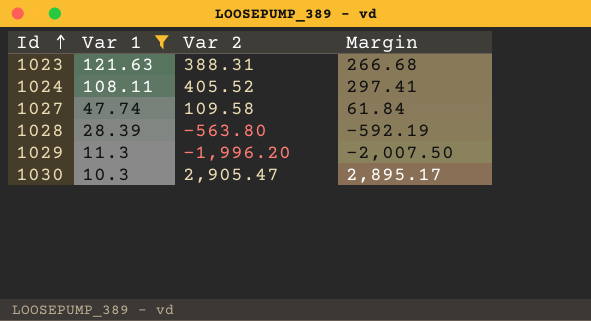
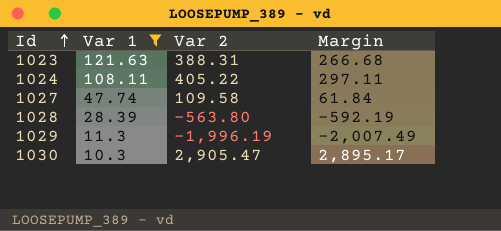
1024 | Var 2: 405.52 -> 405.22
1024 | Margin: 297.41 -> 297.11
1029 | Var 2: -1,996.20 -> -1,996.19
1029 | Margin: -2,007.50 -> -2,007.49

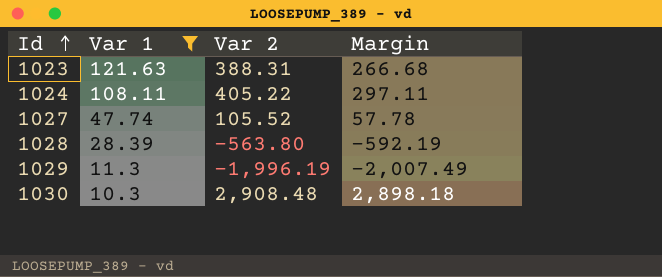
1027 | Var 2: 109.58 -> 105.52
1027 | Margin: 61.84 -> 57.78
1030 | Var 2: 2,905.47 -> 2,908.48
1030 | Margin: 2,895.17 -> 2,898.18

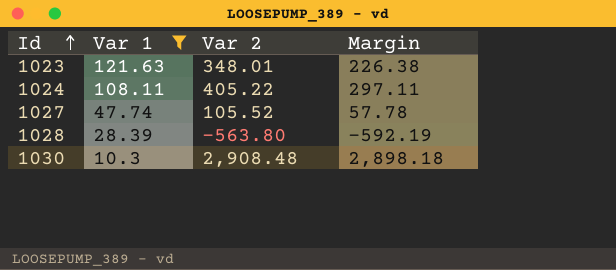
row 1029: 11.3 | -1,996.19 | -2,007.49 -> none
1023 | Var 2: 388.31 -> 348.01
1023 | Margin: 266.68 -> 226.38

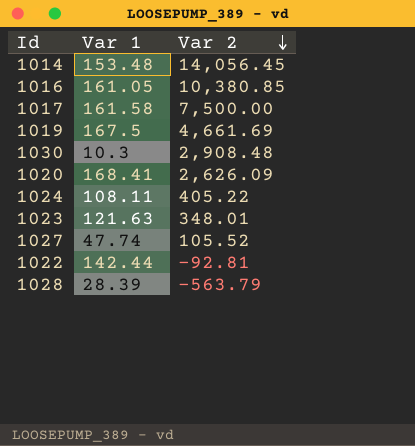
filter: Var 1 <= 121.63 -> none
row order: Id ascending -> Var 2 descending
column Margin | formula: [Var 2] - [Var 1] -> none
1028 | Var 2: -563.80 -> -563.79

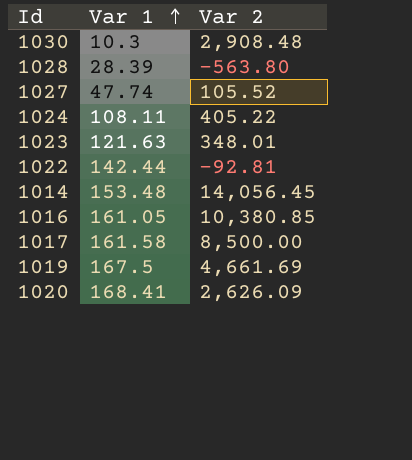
row order: Var 2 descending -> Var 1 ascending
1028 | Var 2: -563.79 -> -563.80
1017 | Var 2: 7,500.00 -> 8,500.00

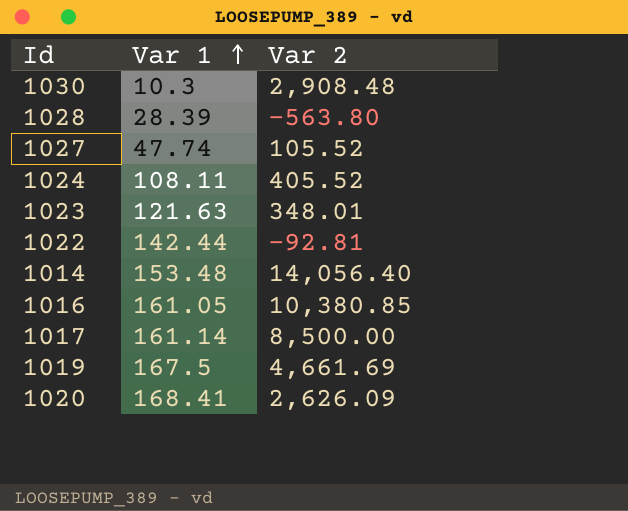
1024 | Var 2: 405.22 -> 405.52
1014 | Var 2: 14,056.45 -> 14,056.40
1017 | Var 1: 161.58 -> 161.14

